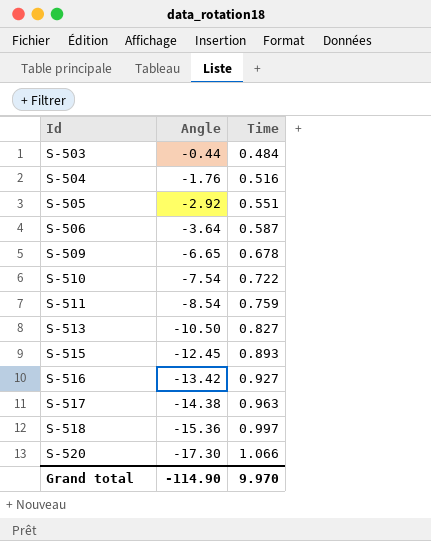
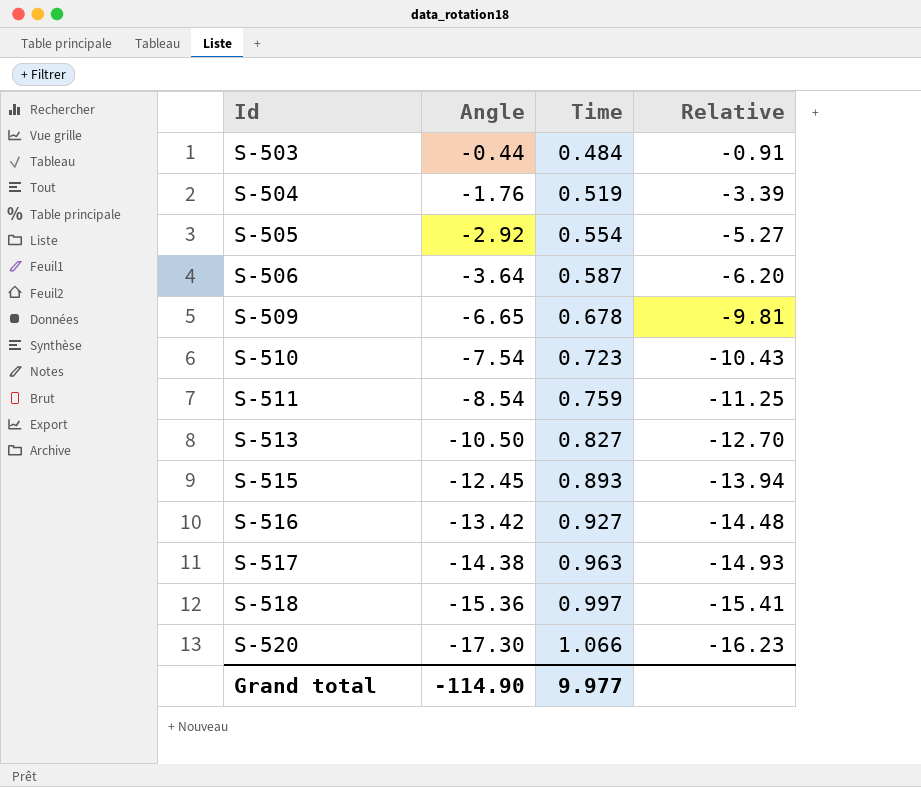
column Relative | formula: none -> [Angle] / [Time]
S-504 | Time: 0.516 -> 0.519
S-505 | Time: 0.551 -> 0.554
S-510 | Time: 0.722 -> 0.723
Grand total | Time: 9.970 -> 9.977

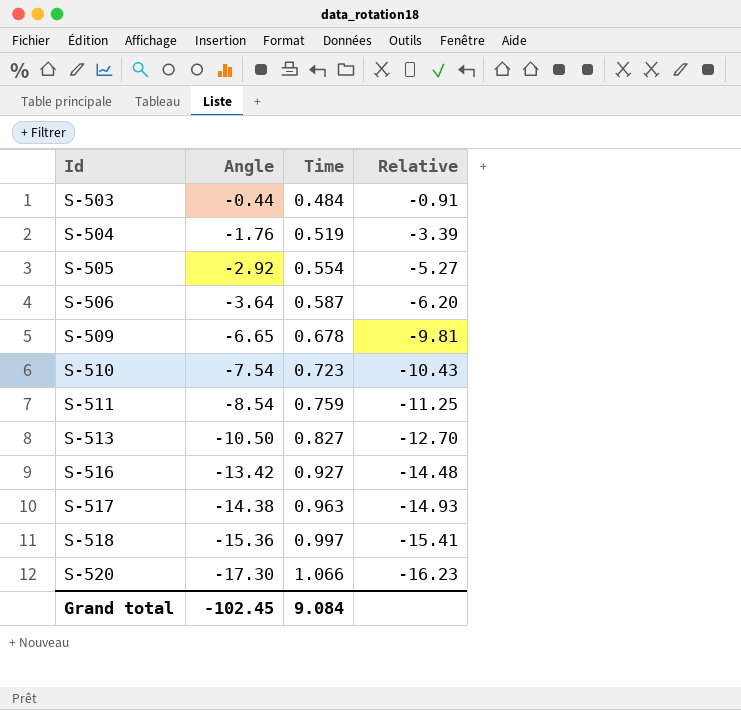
row S-515: -12.45 | 0.893 | -13.94 -> none
Grand total | Angle: -114.90 -> -102.45
Grand total | Time: 9.977 -> 9.084

